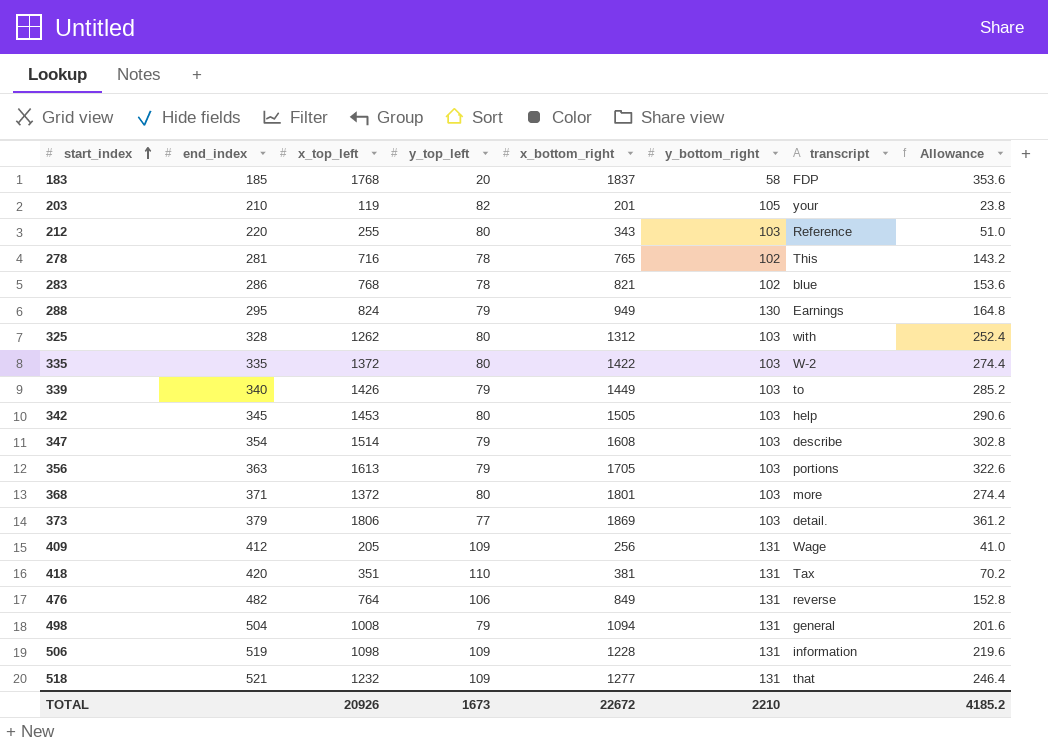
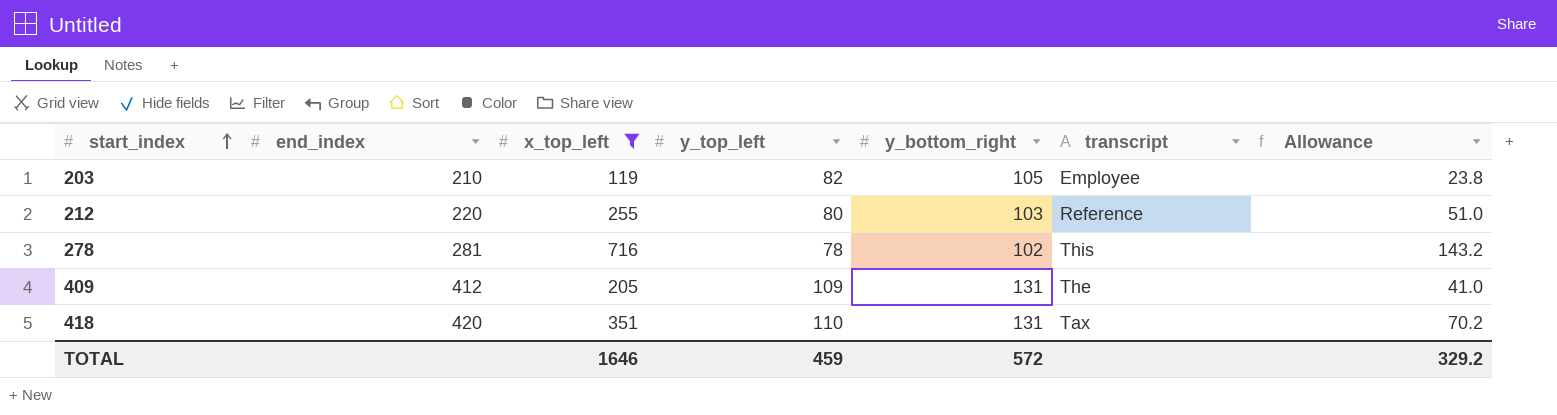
filter: none -> x_top_left <= 716
column x_bottom_right | position: 5 -> none
203 | transcript: your -> Employee
409 | transcript: Wage -> The
TOTAL | x_top_left: 20926 -> 1646
TOTAL | y_top_left: 1673 -> 459
TOTAL | y_bottom_right: 2210 -> 572
TOTAL | Allowance: 4185.2 -> 329.2

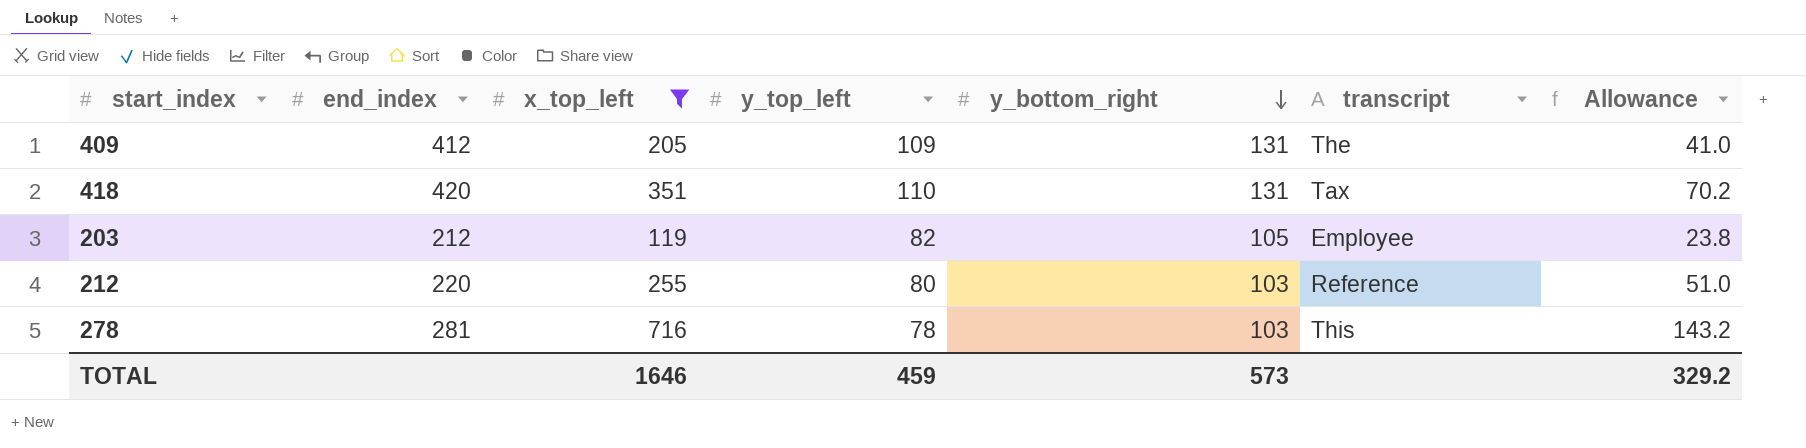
row order: start_index ascending -> y_bottom_right descending
203 | end_index: 210 -> 212
278 | y_bottom_right: 102 -> 103
TOTAL | y_bottom_right: 572 -> 573

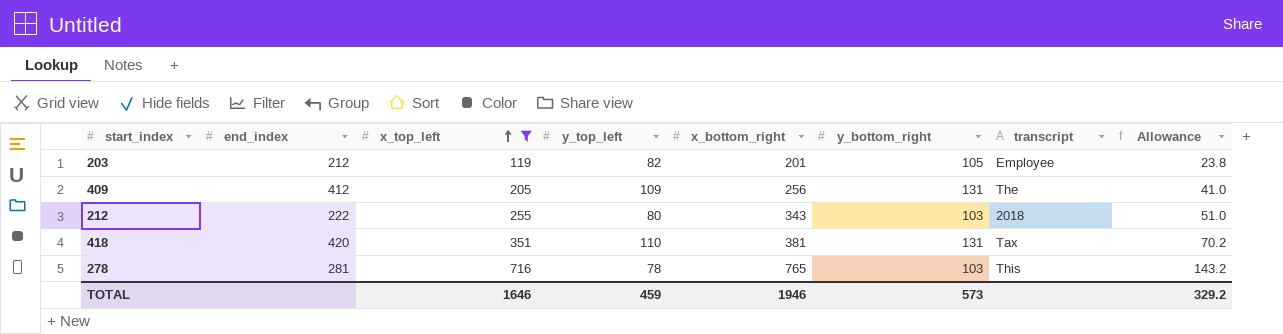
row order: y_bottom_right descending -> x_top_left ascending
column x_bottom_right | position: none -> 5
212 | end_index: 220 -> 222
212 | transcript: Reference -> 2018

